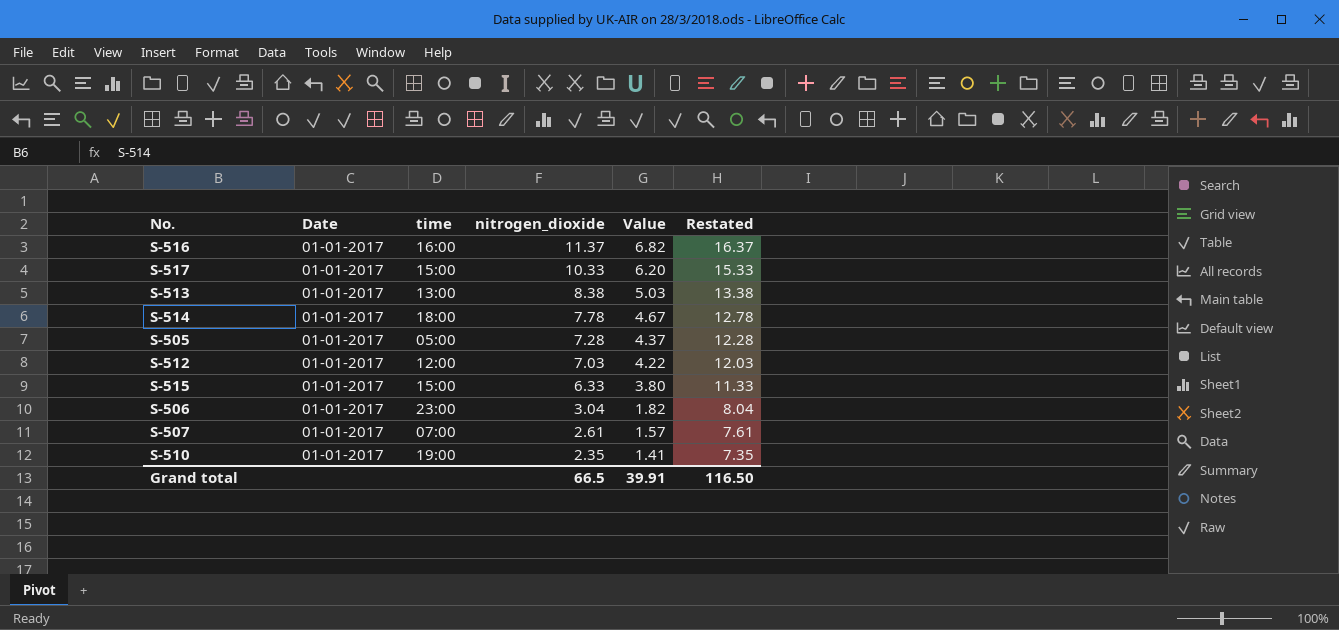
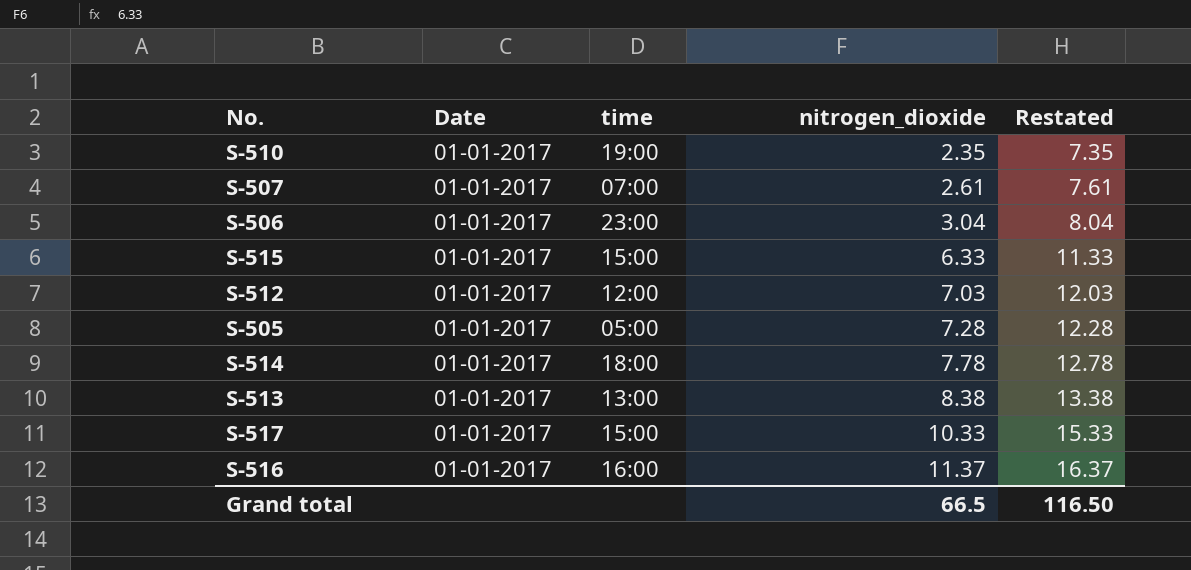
row order: nitrogen_dioxide descending -> nitrogen_dioxide ascending
column Value | formula: [nitrogen_dioxide] * 0.6 -> none

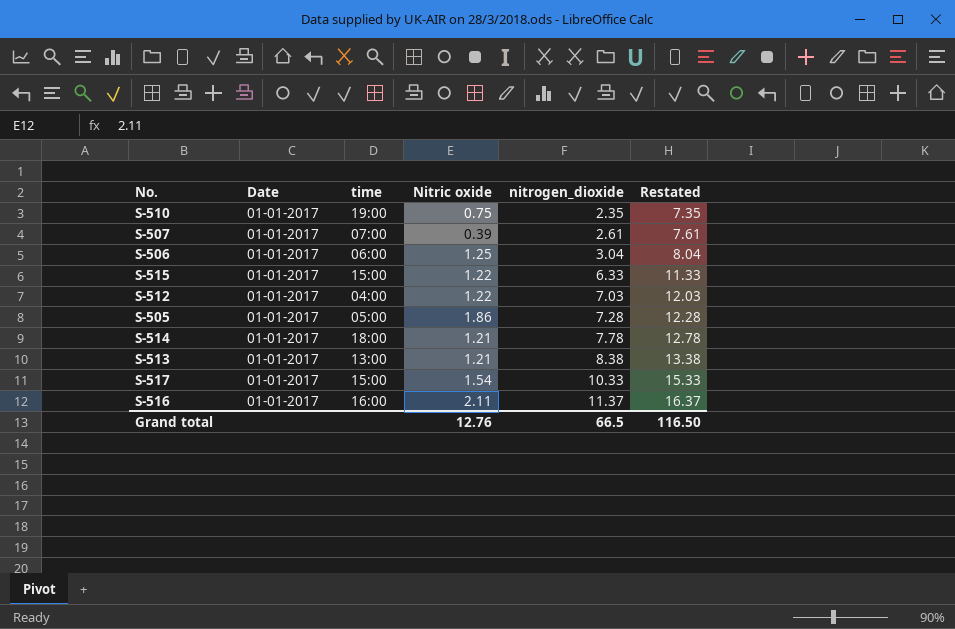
column Nitric oxide | position: none -> 4
S-506 | time: 23:00 -> 06:00
S-512 | time: 12:00 -> 04:00

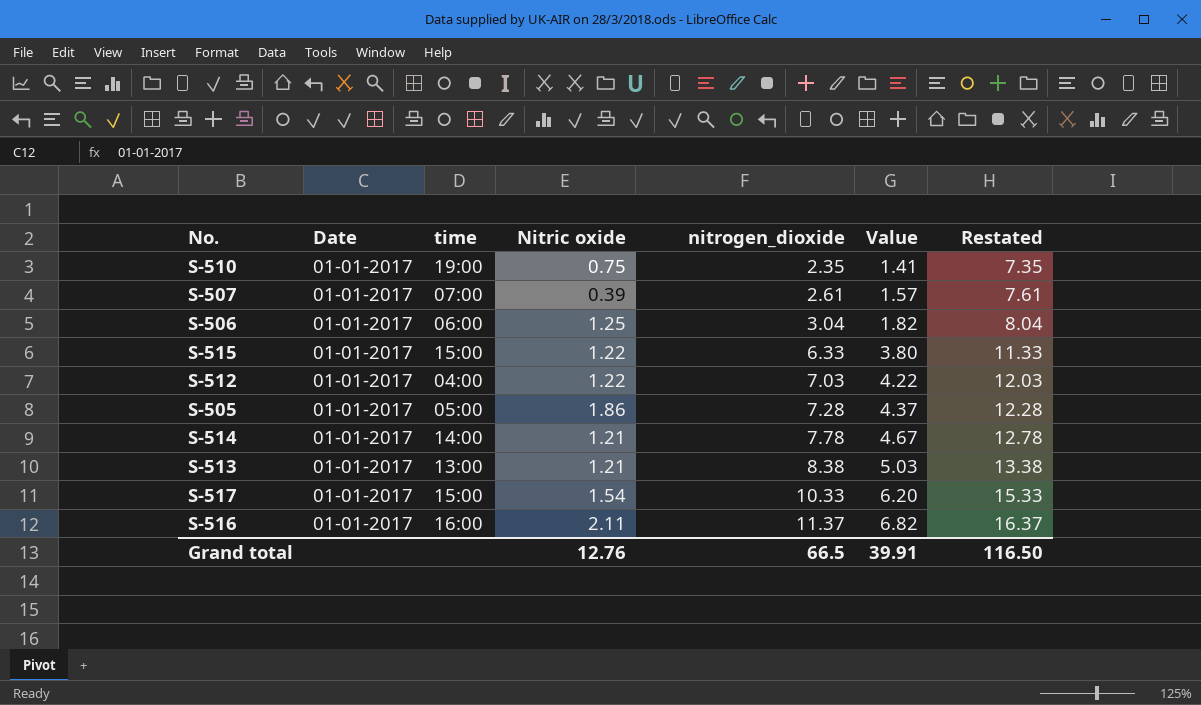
column Value | formula: none -> [nitrogen_dioxide] * 0.6
S-514 | time: 18:00 -> 14:00

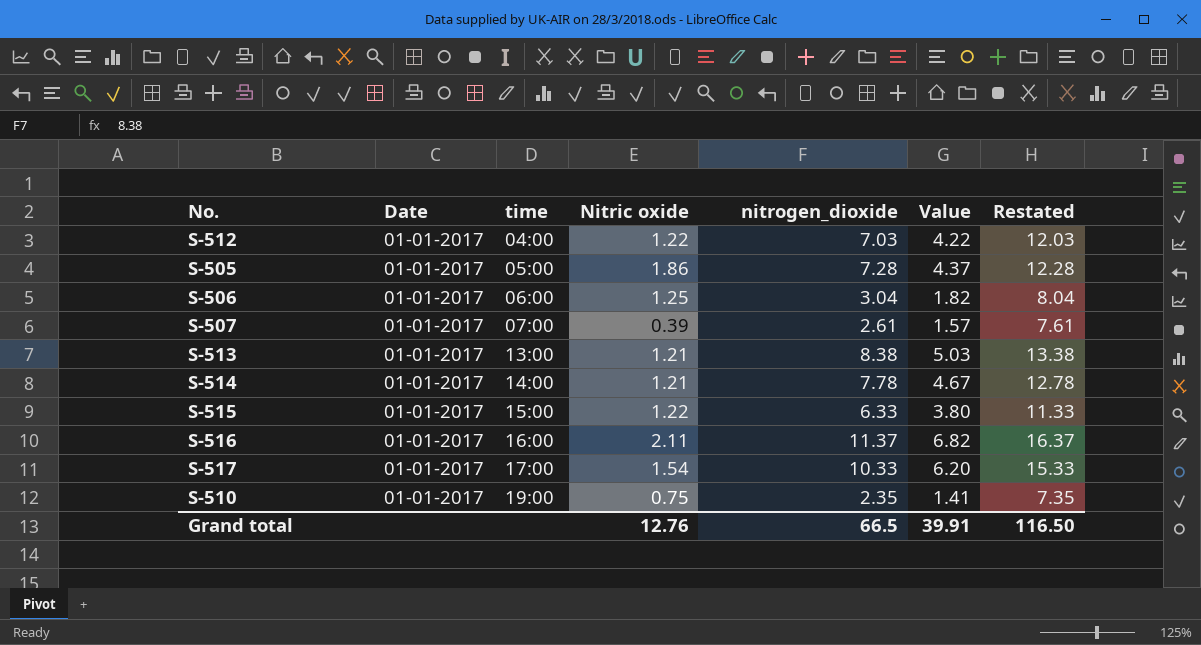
row order: nitrogen_dioxide ascending -> time ascending
S-517 | time: 15:00 -> 17:00

